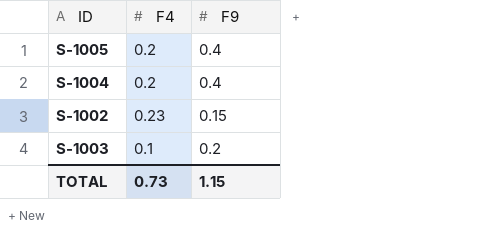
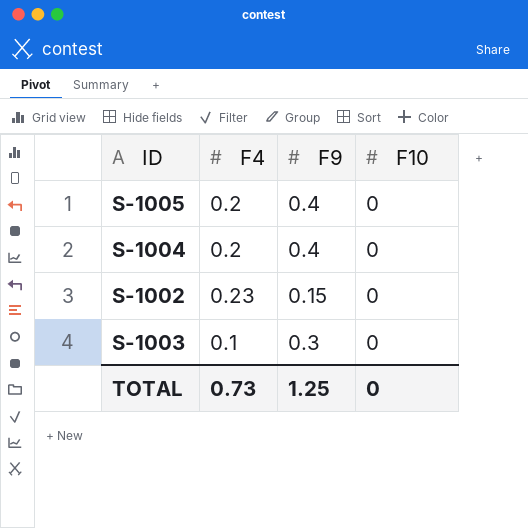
column F10 | position: none -> 4
S-1003 | F9: 0.2 -> 0.3
TOTAL | F9: 1.15 -> 1.25

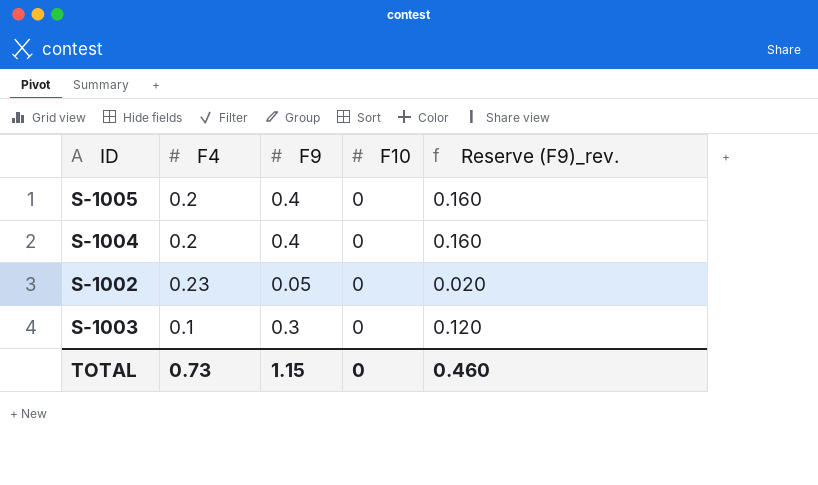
column Reserve (F9)_rev. | formula: none -> [F9] * 0.4
S-1002 | F9: 0.15 -> 0.05
TOTAL | F9: 1.25 -> 1.15

